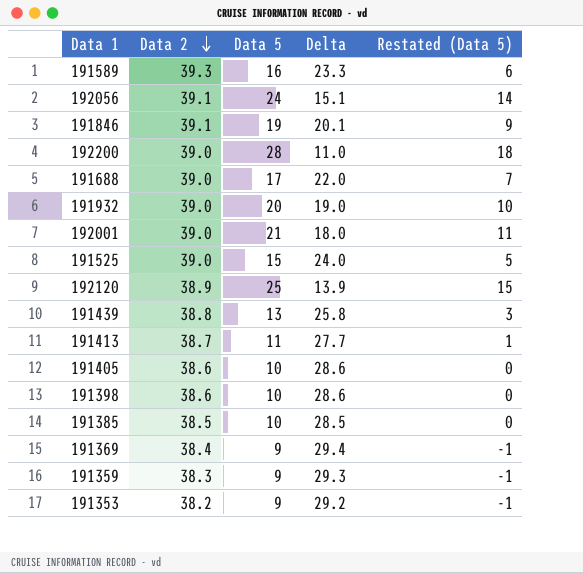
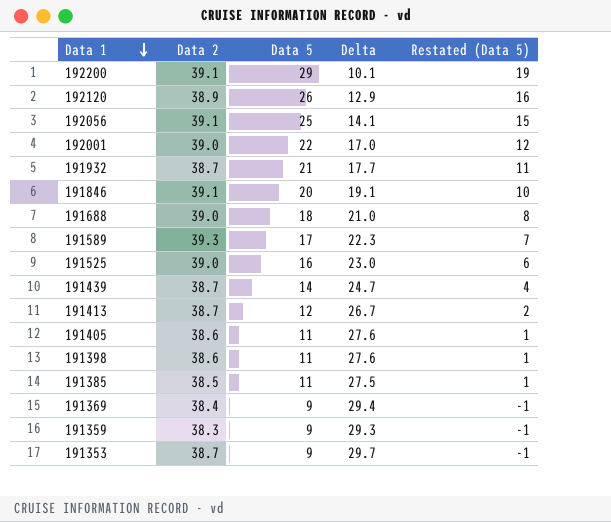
row order: Data 2 descending -> Data 1 descending
192200 | Data 2: 39.0 -> 39.1
192200 | Data 5: 28 -> 29
192200 | Delta: 11.0 -> 10.1
192200 | Restated (Data 5): 18 -> 19
192120 | Data 5: 25 -> 26
192120 | Delta: 13.9 -> 12.9
192120 | Restated (Data 5): 15 -> 16
192056 | Data 5: 24 -> 25
192056 | Delta: 15.1 -> 14.1
192056 | Restated (Data 5): 14 -> 15
192001 | Data 5: 21 -> 22
192001 | Delta: 18.0 -> 17.0
192001 | Restated (Data 5): 11 -> 12
191932 | Data 2: 39.0 -> 38.7
191932 | Data 5: 20 -> 21
191932 | Delta: 19.0 -> 17.7
191932 | Restated (Data 5): 10 -> 11
191846 | Data 5: 19 -> 20
191846 | Delta: 20.1 -> 19.1
191846 | Restated (Data 5): 9 -> 10
191688 | Data 5: 17 -> 18
191688 | Delta: 22.0 -> 21.0
191688 | Restated (Data 5): 7 -> 8
191589 | Data 5: 16 -> 17
191589 | Delta: 23.3 -> 22.3
191589 | Restated (Data 5): 6 -> 7
191525 | Data 5: 15 -> 16
191525 | Delta: 24.0 -> 23.0
191525 | Restated (Data 5): 5 -> 6
191439 | Data 2: 38.8 -> 38.7
191439 | Data 5: 13 -> 14
191439 | Delta: 25.8 -> 24.7
191439 | Restated (Data 5): 3 -> 4
191413 | Data 5: 11 -> 12
191413 | Delta: 27.7 -> 26.7
191413 | Restated (Data 5): 1 -> 2
191405 | Data 5: 10 -> 11
191405 | Delta: 28.6 -> 27.6
191405 | Restated (Data 5): 0 -> 1
191398 | Data 5: 10 -> 11
191398 | Delta: 28.6 -> 27.6
191398 | Restated (Data 5): 0 -> 1
191385 | Data 5: 10 -> 11
191385 | Delta: 28.5 -> 27.5
191385 | Restated (Data 5): 0 -> 1
191353 | Data 2: 38.2 -> 38.7
191353 | Delta: 29.2 -> 29.7

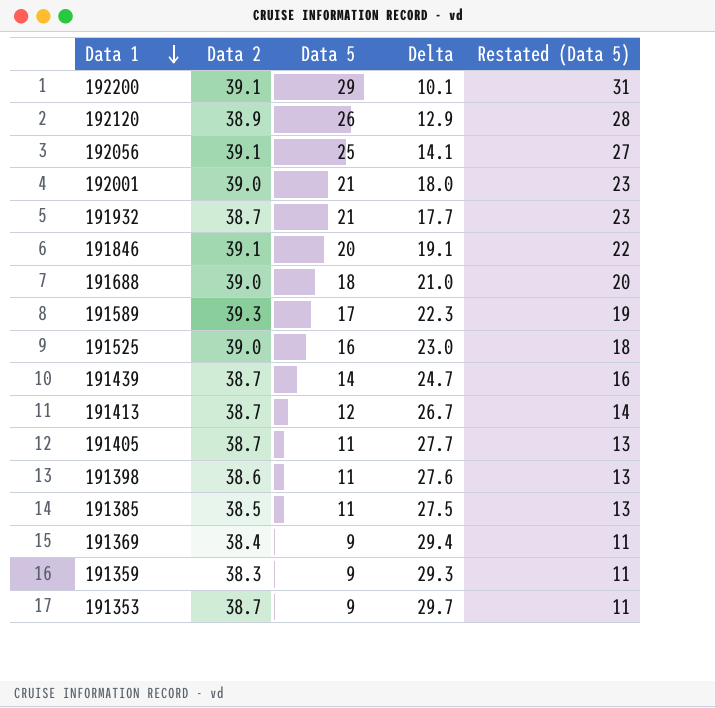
column Restated (Data 5) | formula: [Data 5] - 10 -> [Data 5] + 2
192001 | Data 5: 22 -> 21
192001 | Delta: 17.0 -> 18.0
191405 | Data 2: 38.6 -> 38.7
191405 | Delta: 27.6 -> 27.7

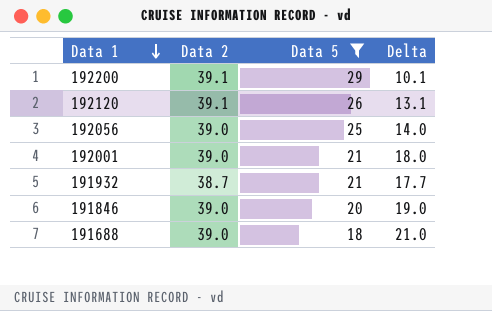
filter: none -> Data 5 >= 18
column Restated (Data 5) | formula: [Data 5] + 2 -> none
192120 | Data 2: 38.9 -> 39.1
192120 | Delta: 12.9 -> 13.1
192056 | Data 2: 39.1 -> 39.0
192056 | Delta: 14.1 -> 14.0
191846 | Data 2: 39.1 -> 39.0
191846 | Delta: 19.1 -> 19.0

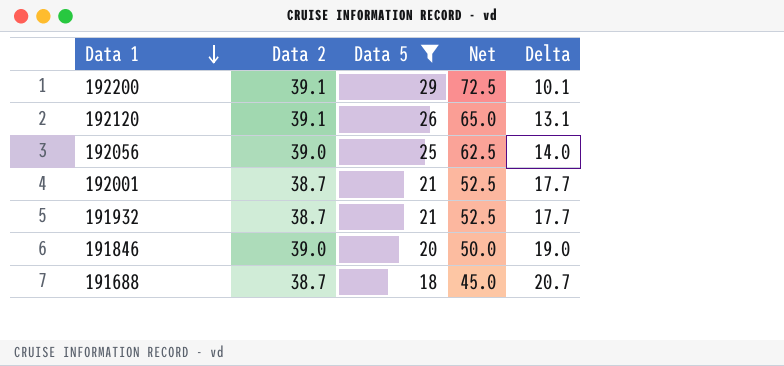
column Net | formula: none -> [Data 5] * 2.5
192001 | Data 2: 39.0 -> 38.7
192001 | Delta: 18.0 -> 17.7
191688 | Data 2: 39.0 -> 38.7
191688 | Delta: 21.0 -> 20.7

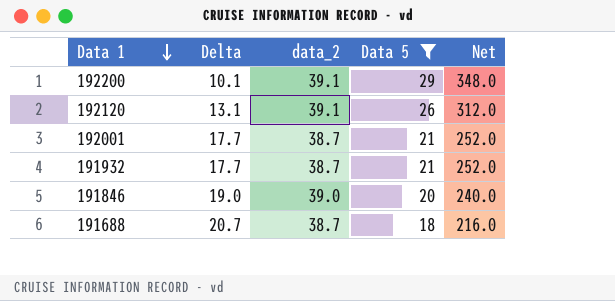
column Delta | position: 5 -> 2
column name: Data 2 -> data_2
column Net | formula: [Data 5] * 2.5 -> [Data 5] * 12
row 192056: 39.0 | 25 | 62.5 | 14.0 -> none

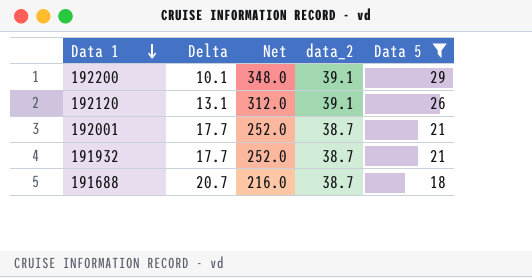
column Net | position: 5 -> 3
row 191846: 19.0 | 39.0 | 20 | 240.0 -> none

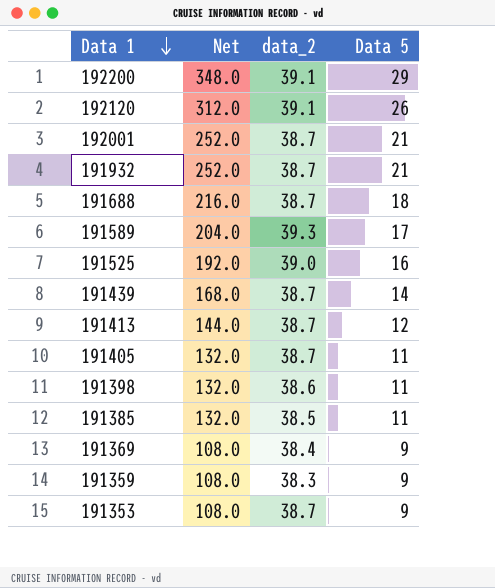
filter: Data 5 >= 18 -> none
column Delta | formula: [data_2] - [Data 5] -> none

